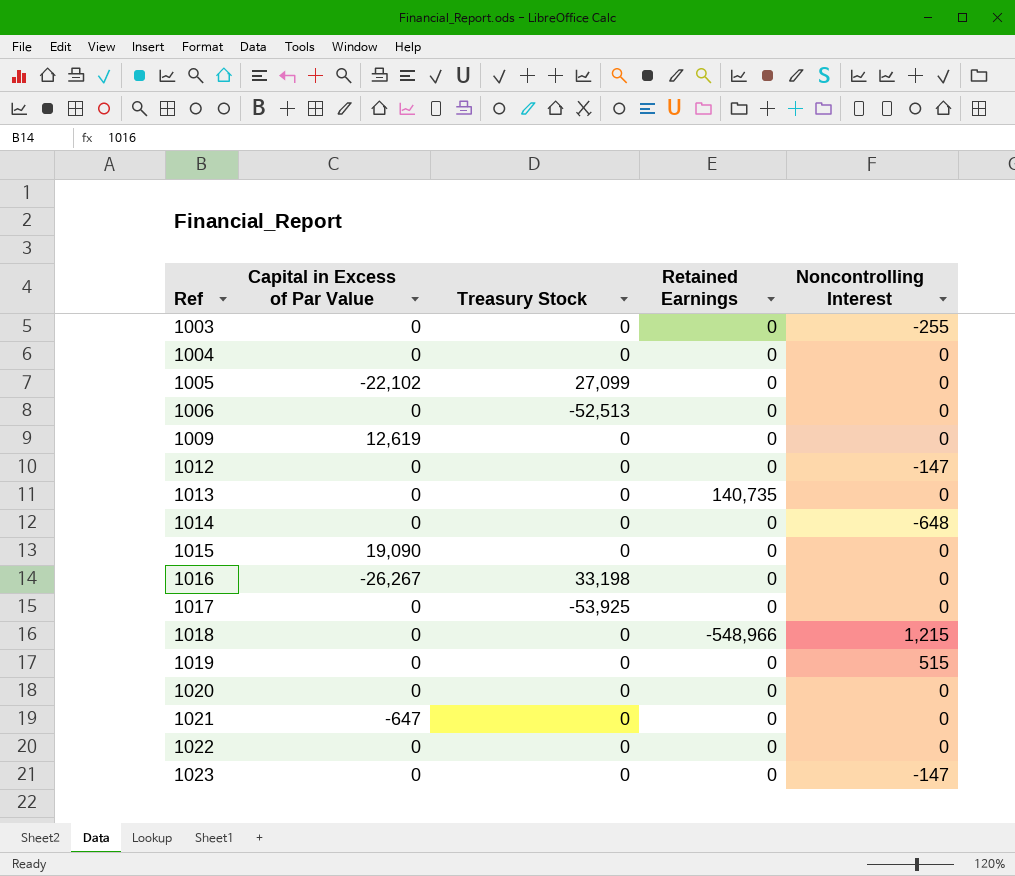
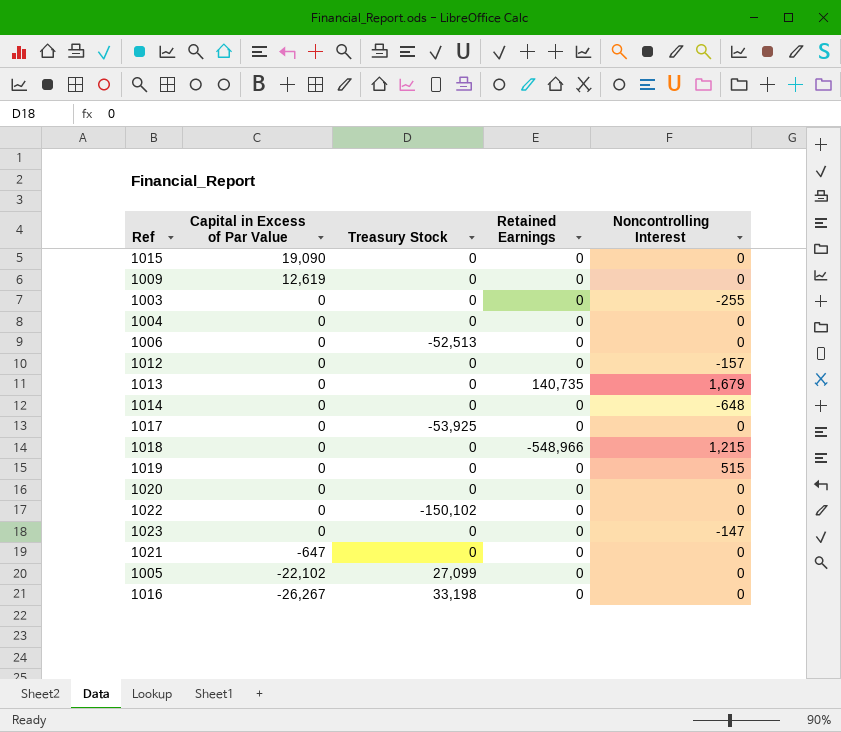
row order: Ref ascending -> Capital in Excess of Par Value descending
1012 | Noncontrolling Interest: -147 -> -157
1013 | Noncontrolling Interest: 0 -> 1,679
1022 | Treasury Stock: 0 -> -150,102

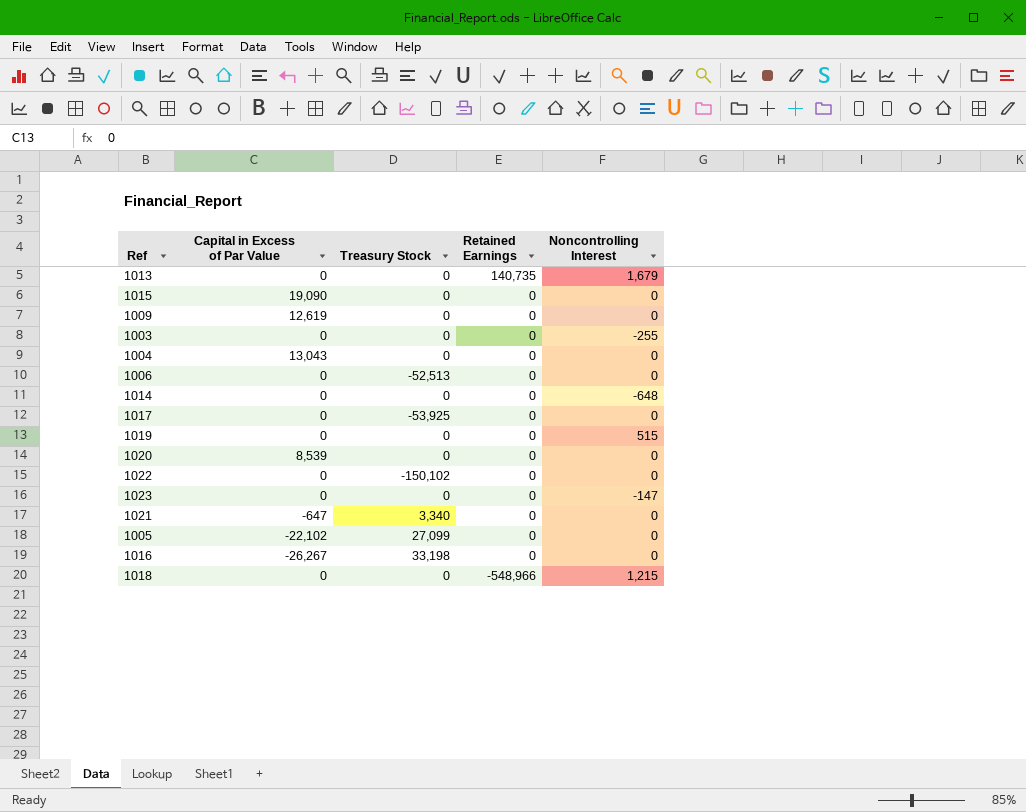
row order: Capital in Excess of Par Value descending -> Retained Earnings descending
row 1012: 0 | 0 | 0 | -157 -> none
1004 | Capital in Excess of Par Value: 0 -> 13,043
1020 | Capital in Excess of Par Value: 0 -> 8,539
1021 | Treasury Stock: 0 -> 3,340

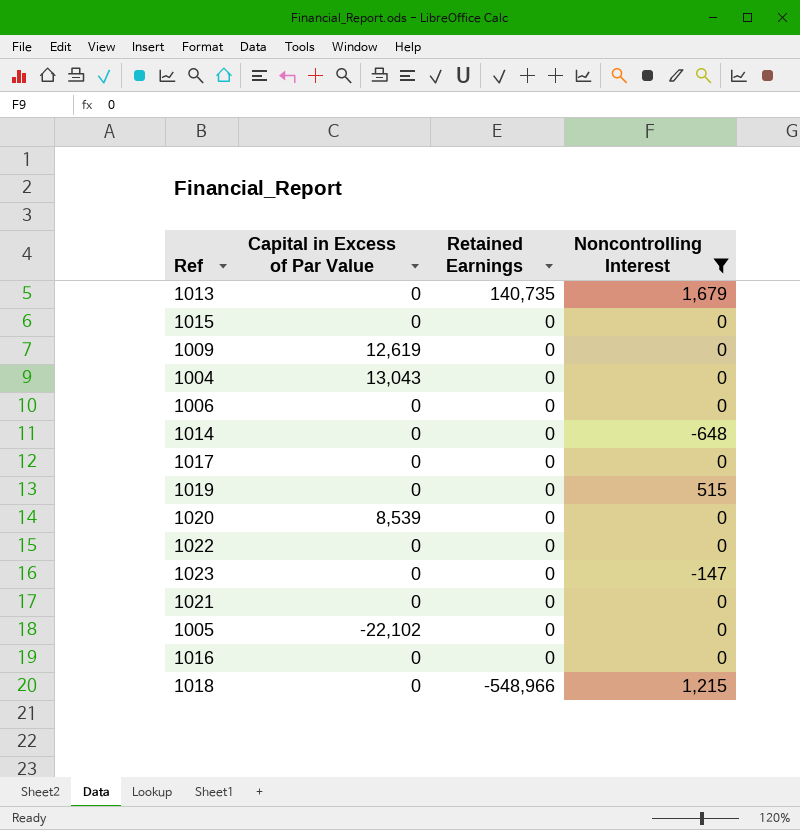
filter: none -> Noncontrolling Interest != -255
column Treasury Stock | position: 3 -> none
1015 | Capital in Excess of Par Value: 19,090 -> 0
1021 | Capital in Excess of Par Value: -647 -> 0
1016 | Capital in Excess of Par Value: -26,267 -> 0

